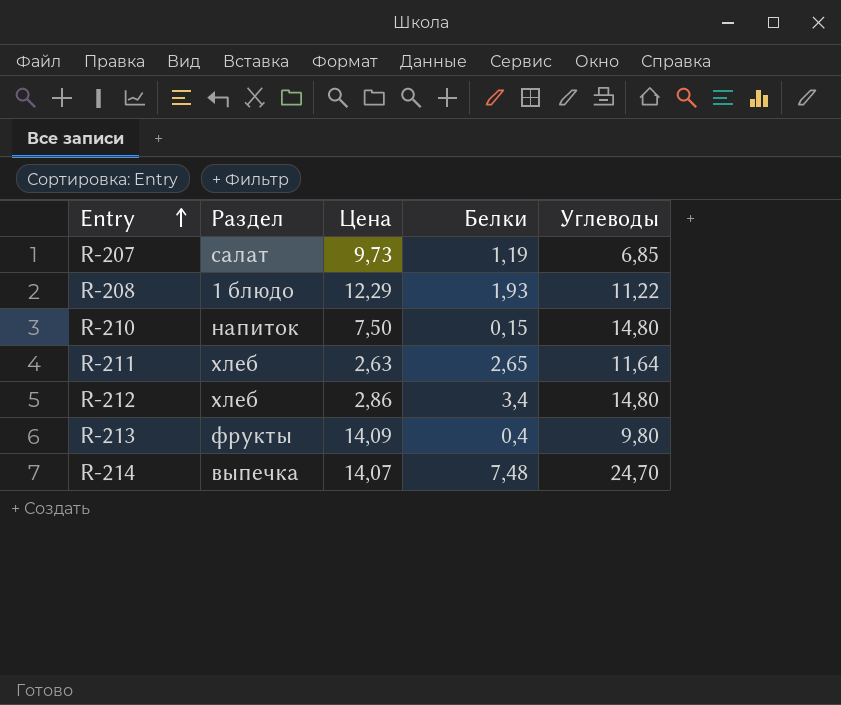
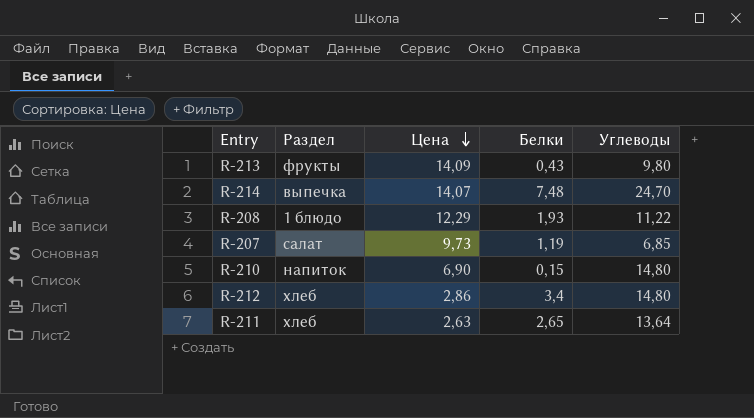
row order: Entry ascending -> Цена descending
R-213 | Белки: 0,4 -> 0,43
R-210 | Цена: 7,50 -> 6,90
R-211 | Углеводы: 11,64 -> 13,64

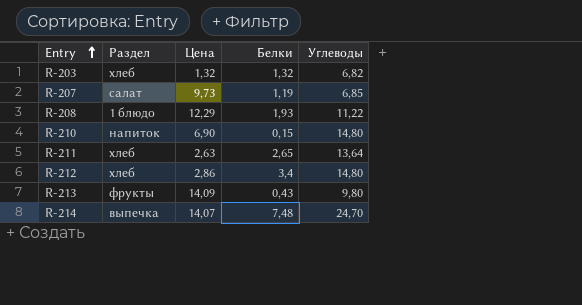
row order: Цена descending -> Entry ascending
row R-203: none -> хлеб | 1,32 | 1,32 | 6,82

